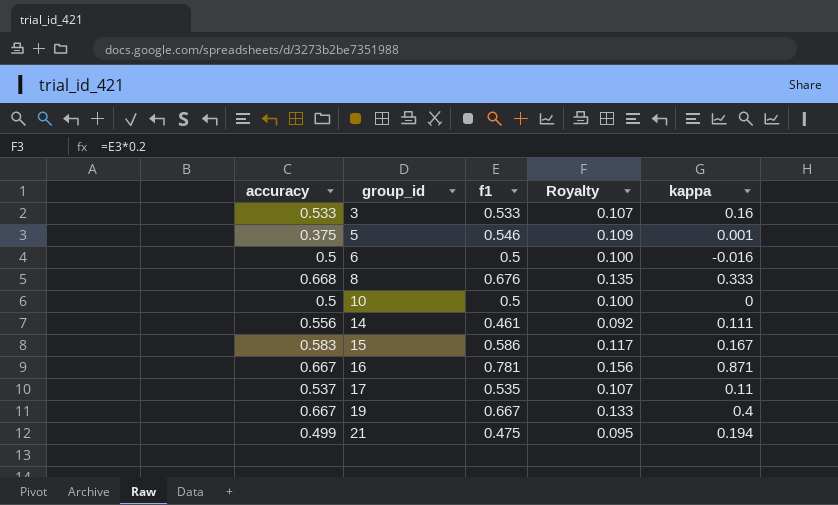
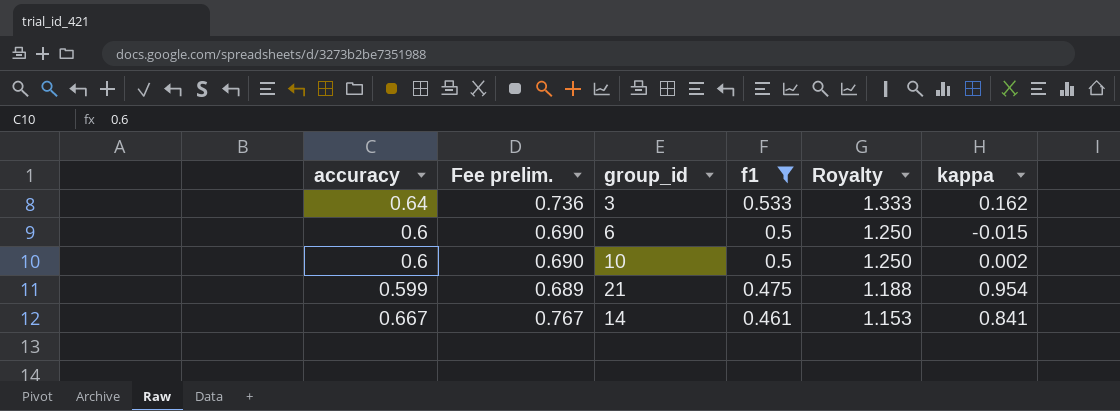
filter: none -> f1 <= 0.533
row order: group_id ascending -> f1 descending
column Fee prelim. | formula: none -> [accuracy] * 1.15
column Royalty | formula: [f1] * 0.2 -> [f1] * 2.5
3 | accuracy: 0.533 -> 0.64
3 | kappa: 0.16 -> 0.162
6 | accuracy: 0.5 -> 0.6
6 | kappa: -0.016 -> -0.015
10 | accuracy: 0.5 -> 0.6
10 | kappa: 0 -> 0.002
21 | accuracy: 0.499 -> 0.599
21 | kappa: 0.194 -> 0.954
14 | accuracy: 0.556 -> 0.667
14 | kappa: 0.111 -> 0.841

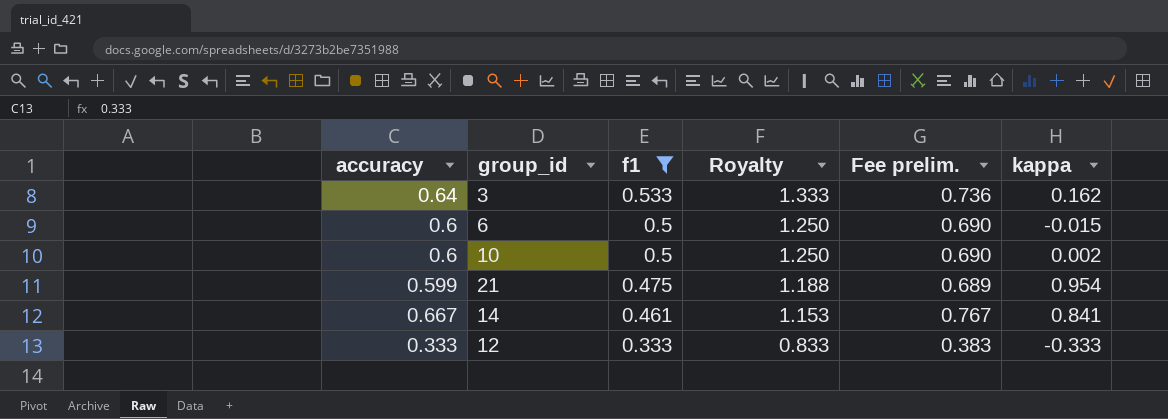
column Fee prelim. | position: 2 -> 5
row 12: none -> 0.333 | 0.333 | 0.833 | 0.383 | -0.333

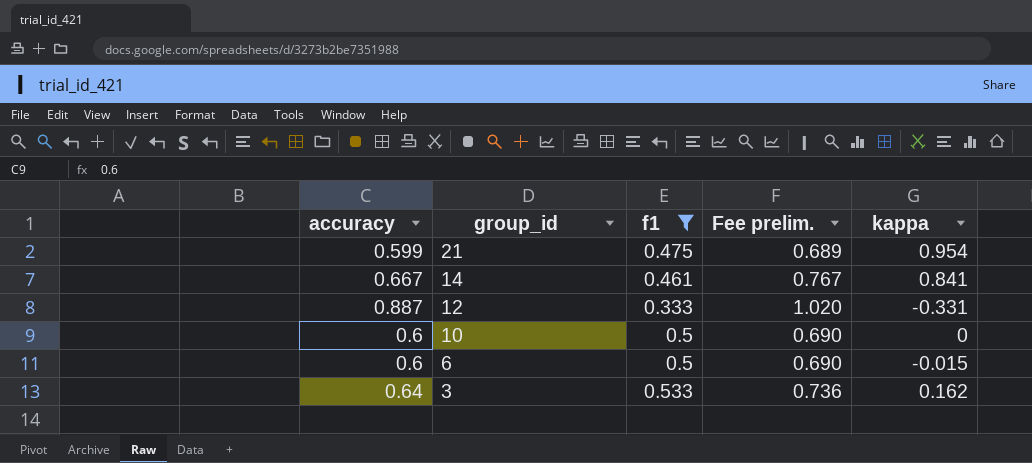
row order: f1 descending -> group_id descending
column Royalty | formula: [f1] * 2.5 -> none
12 | accuracy: 0.333 -> 0.887
12 | Fee prelim.: 0.383 -> 1.020
12 | kappa: -0.333 -> -0.331
10 | kappa: 0.002 -> 0

